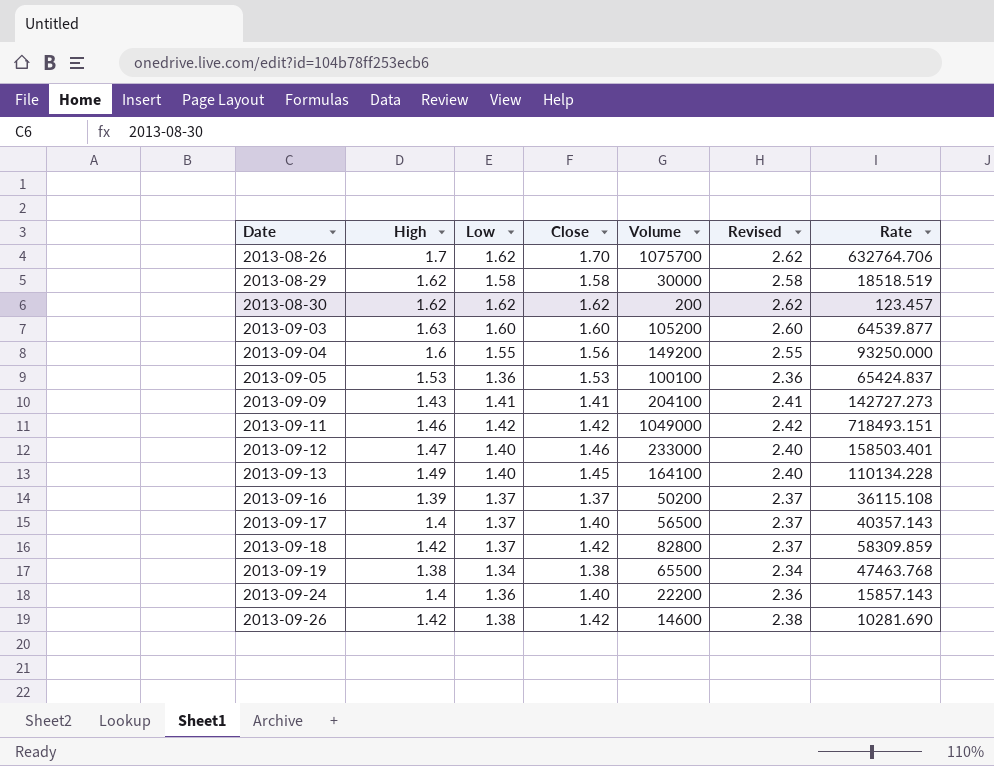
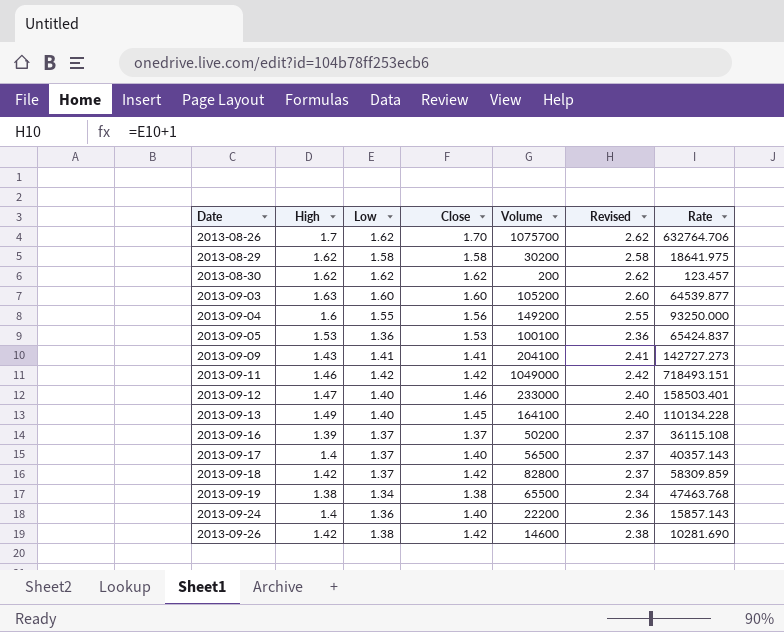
2013-08-29 | Volume: 30000 -> 30200
2013-08-29 | Rate: 18518.519 -> 18641.975

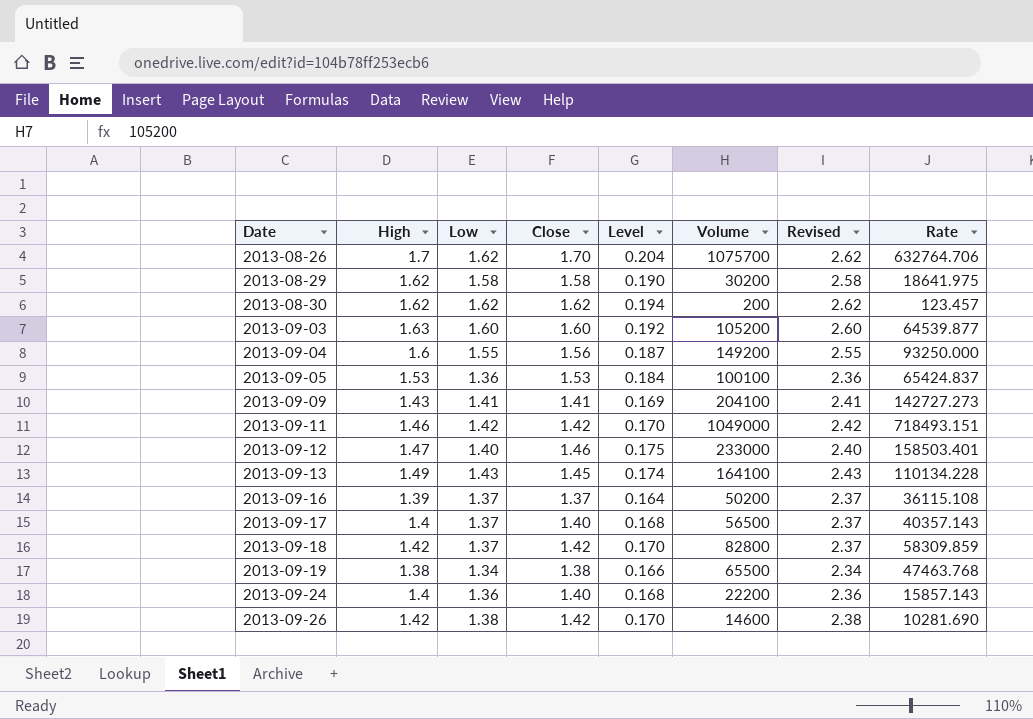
column Level | formula: none -> [Close] * 0.12
2013-09-13 | Low: 1.40 -> 1.43
2013-09-13 | Revised: 2.40 -> 2.43

